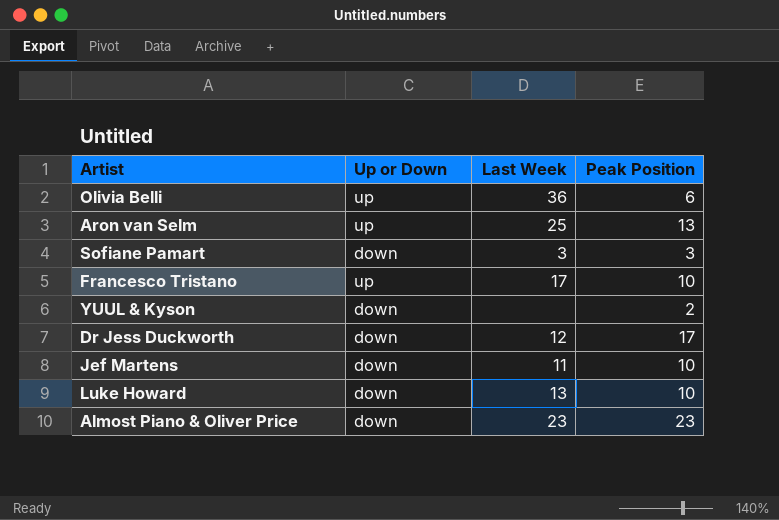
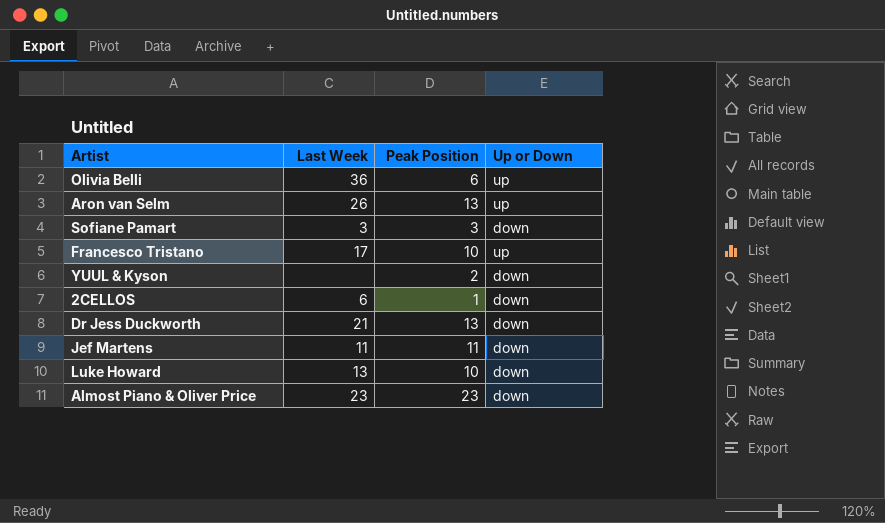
column Up or Down | position: 2 -> 4
Aron van Selm | Last Week: 25 -> 26
row 2CELLOS: none -> 6 | 1 | down
Dr Jess Duckworth | Last Week: 12 -> 21
Dr Jess Duckworth | Peak Position: 17 -> 13
Jef Martens | Peak Position: 10 -> 11

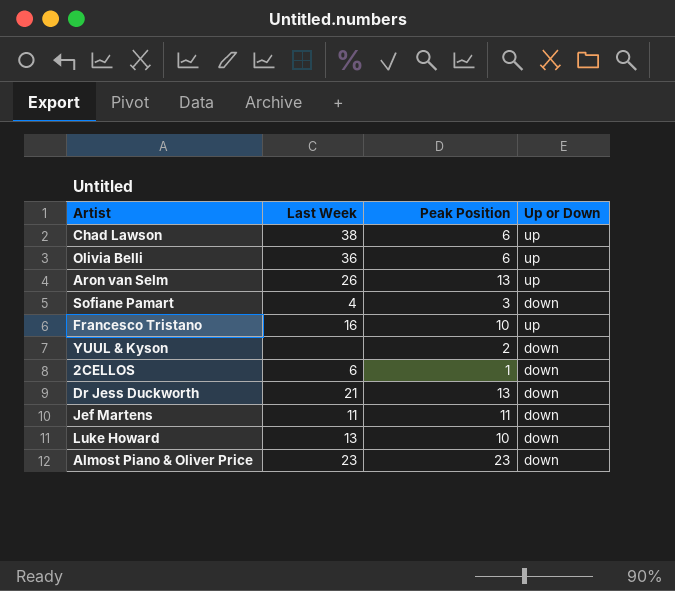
row Chad Lawson: none -> 38 | 6 | up
Sofiane Pamart | Last Week: 3 -> 4
Francesco Tristano | Last Week: 17 -> 16

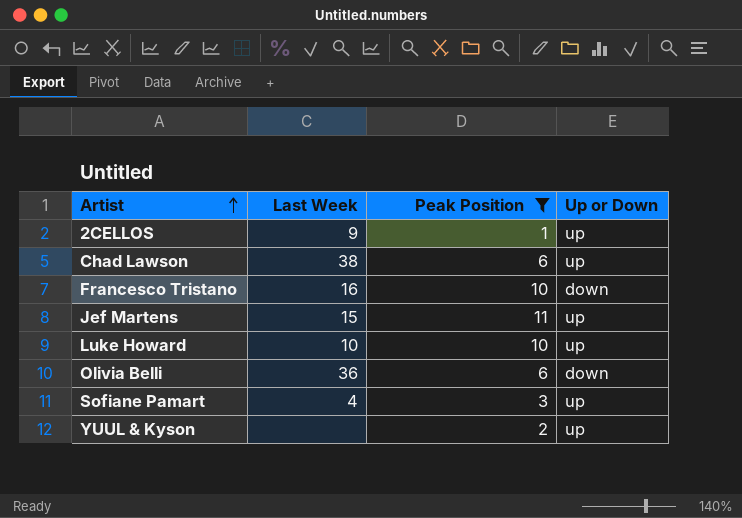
filter: none -> Peak Position <= 11
row order: none -> Artist ascending
2CELLOS | Last Week: 6 -> 9
2CELLOS | Up or Down: down -> up
Francesco Tristano | Up or Down: up -> down
Jef Martens | Last Week: 11 -> 15
Jef Martens | Up or Down: down -> up
Luke Howard | Last Week: 13 -> 10
Luke Howard | Up or Down: down -> up
Olivia Belli | Up or Down: up -> down
Sofiane Pamart | Up or Down: down -> up
YUUL & Kyson | Up or Down: down -> up

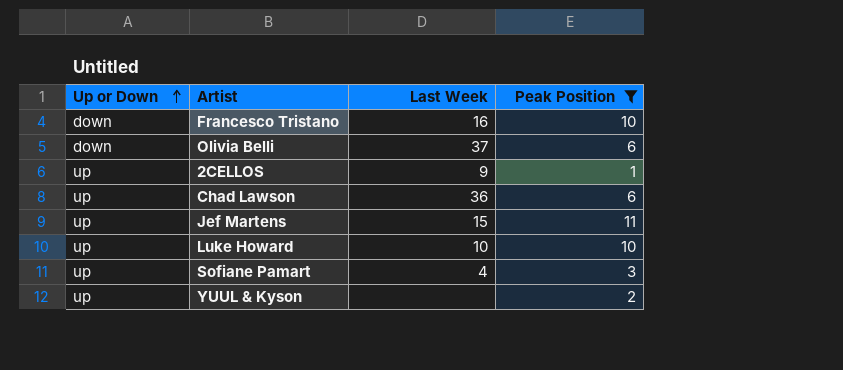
row order: Artist ascending -> Up or Down ascending
column Up or Down | position: 4 -> 1
Olivia Belli | Last Week: 36 -> 37
Chad Lawson | Last Week: 38 -> 36

